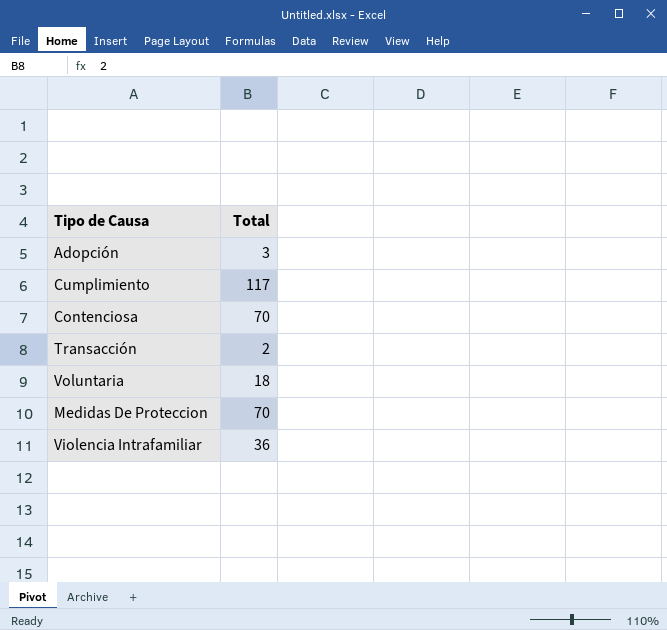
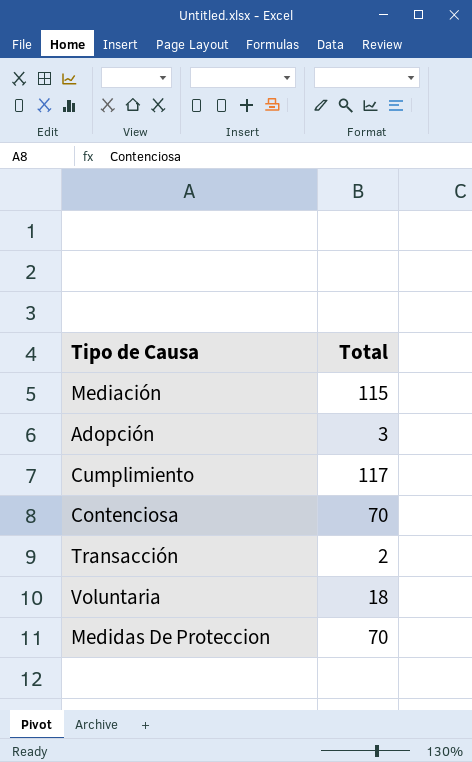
row Violencia Intrafamiliar: 36 -> none
row Mediación: none -> 115

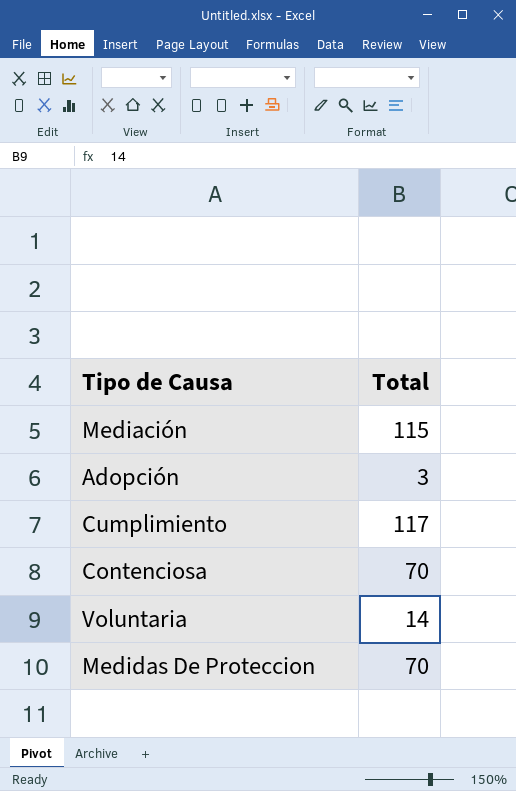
row Transacción: 2 -> none
Voluntaria | Total: 18 -> 14

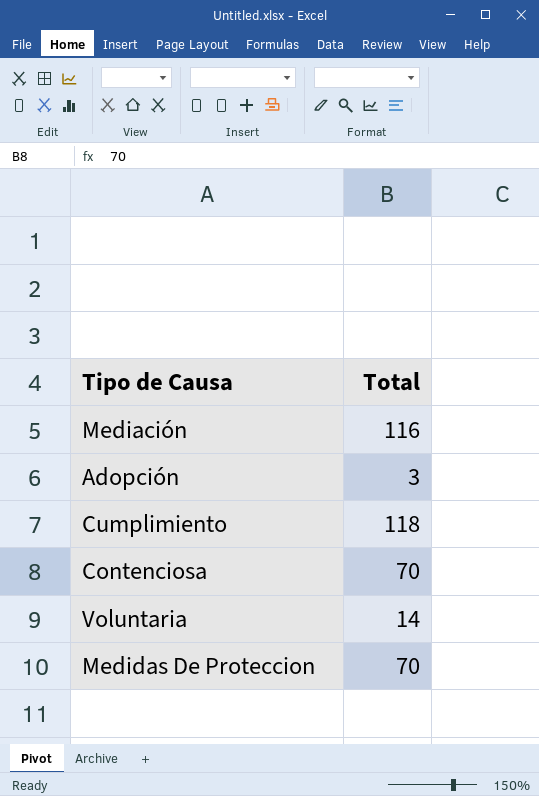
Mediación | Total: 115 -> 116
Cumplimiento | Total: 117 -> 118

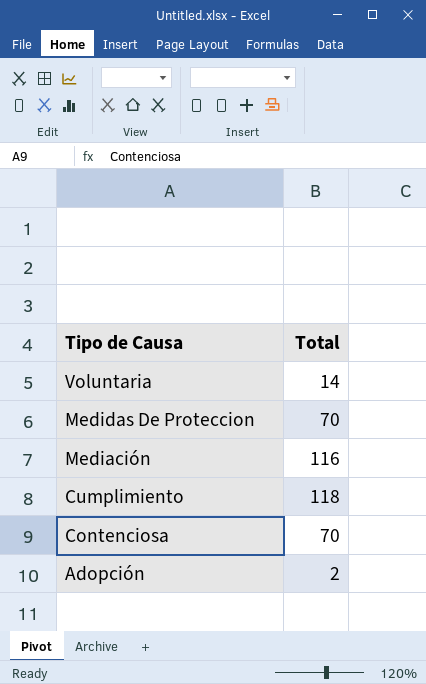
row order: none -> Tipo de Causa descending
Adopción | Total: 3 -> 2

